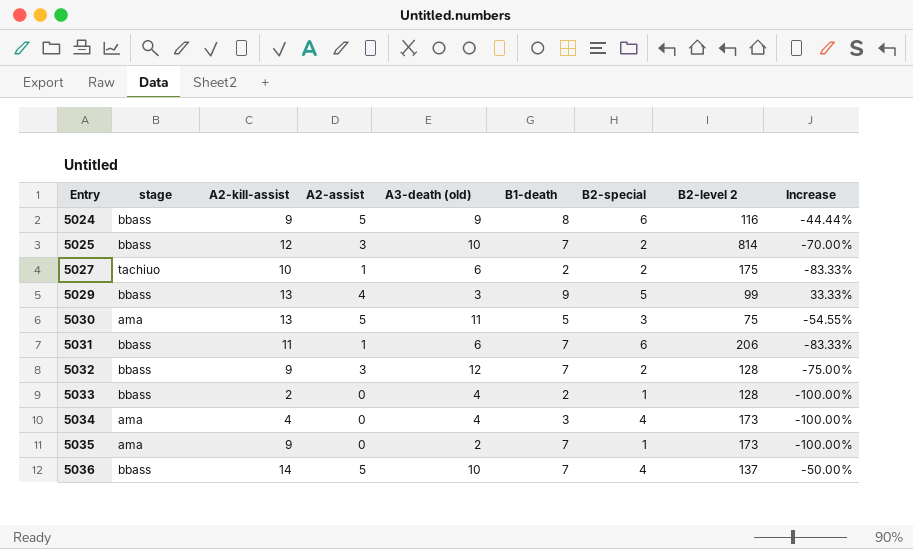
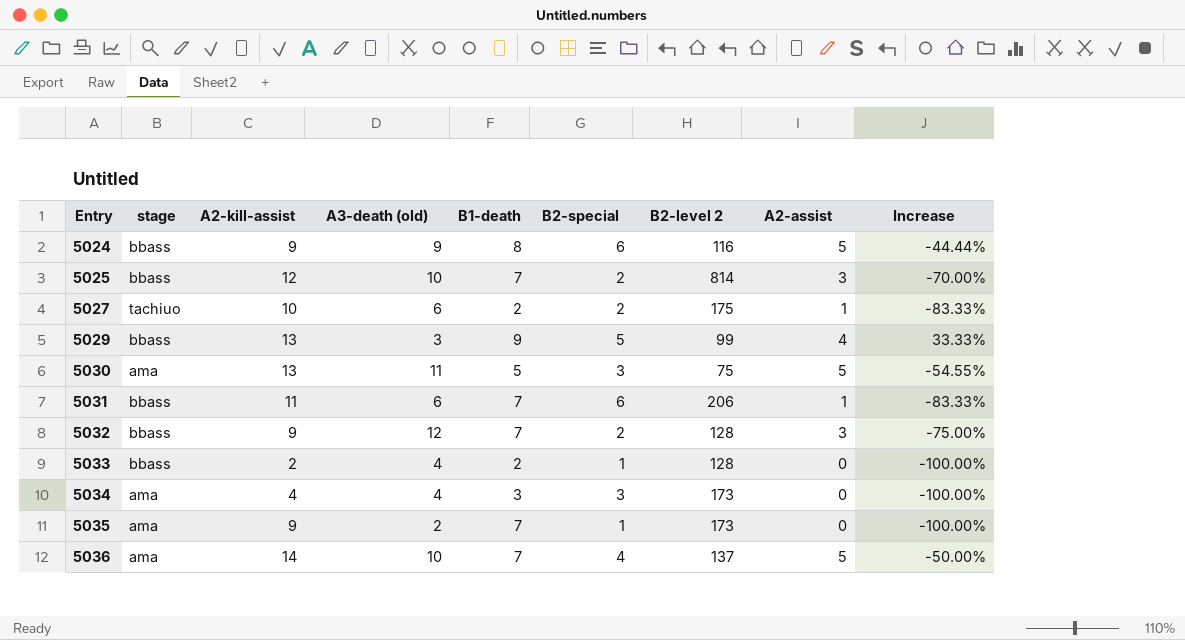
column A2-assist | position: 4 -> 8
5034 | B2-special: 4 -> 3
5036 | stage: bbass -> ama

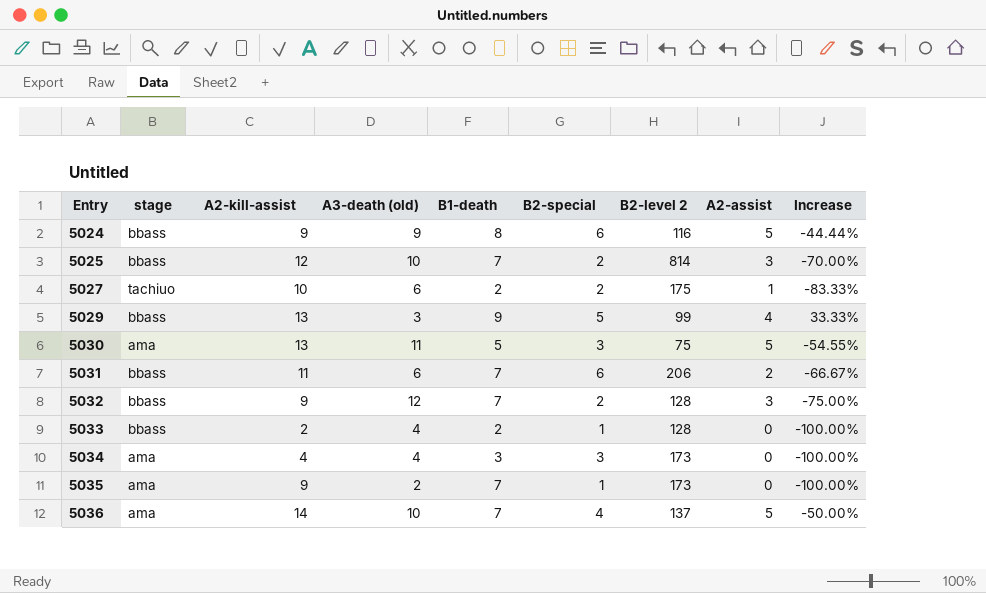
5031 | A2-assist: 1 -> 2
5031 | Increase: -83.33% -> -66.67%

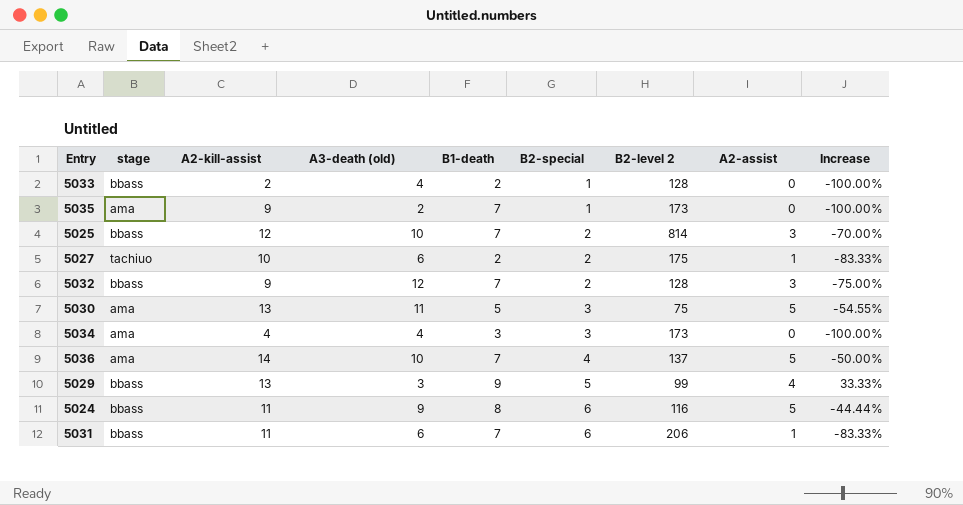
row order: Entry ascending -> B2-special ascending
5024 | A2-kill-assist: 9 -> 11
5031 | A2-assist: 2 -> 1
5031 | Increase: -66.67% -> -83.33%

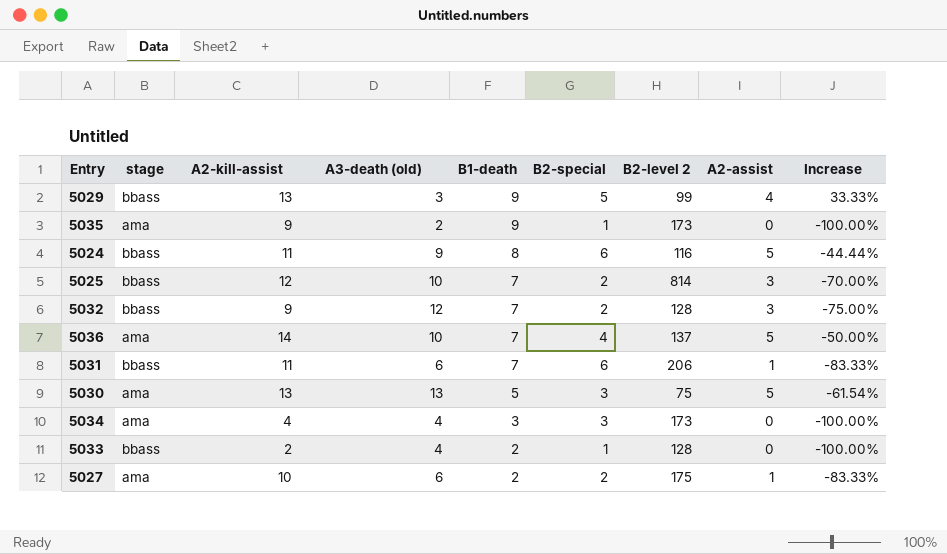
row order: B2-special ascending -> B1-death descending
5035 | B1-death: 7 -> 9
5030 | A3-death (old): 11 -> 13
5030 | Increase: -54.55% -> -61.54%
5027 | stage: tachiuo -> ama

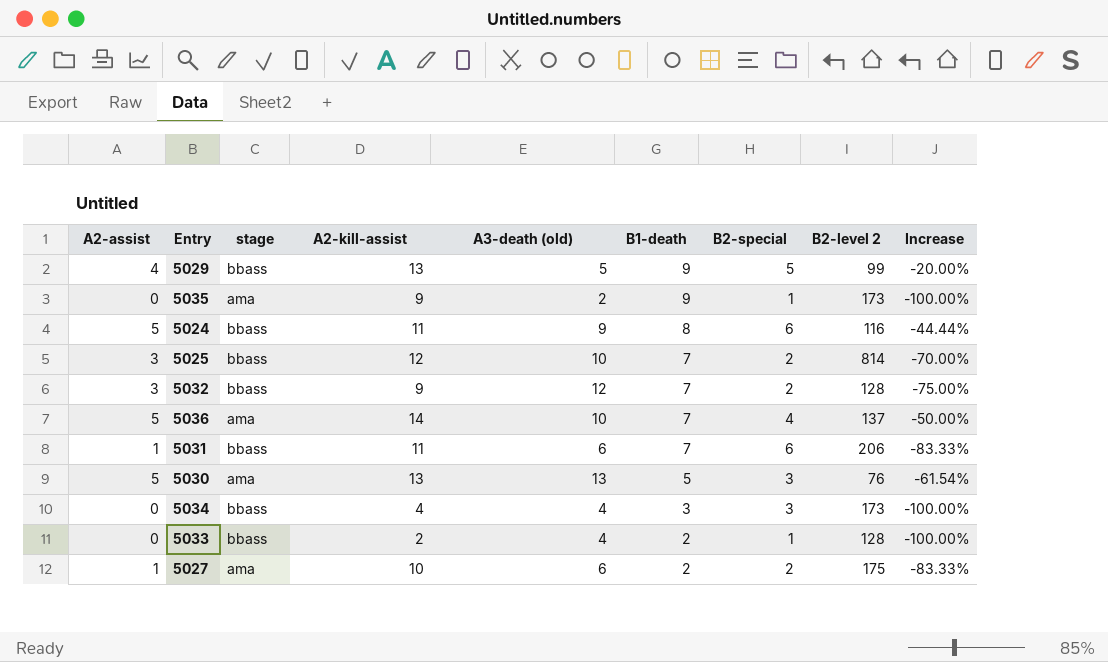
column A2-assist | position: 8 -> 1
5029 | A3-death (old): 3 -> 5
5029 | Increase: 33.33% -> -20.00%
5030 | B2-level 2: 75 -> 76
5034 | stage: ama -> bbass

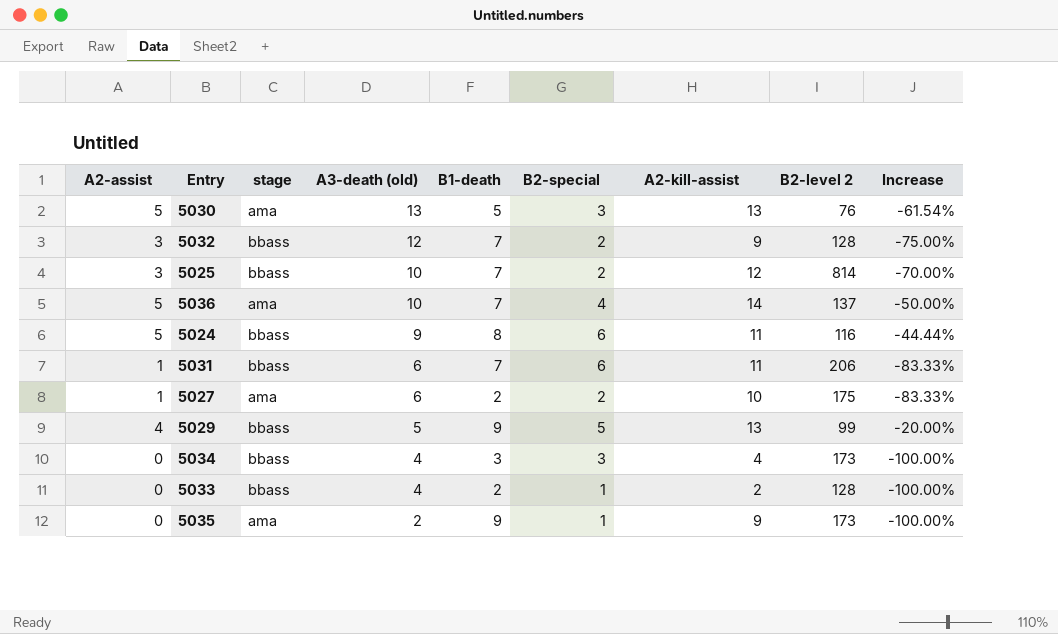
row order: B1-death descending -> A3-death (old) descending
column A2-kill-assist | position: 4 -> 7

